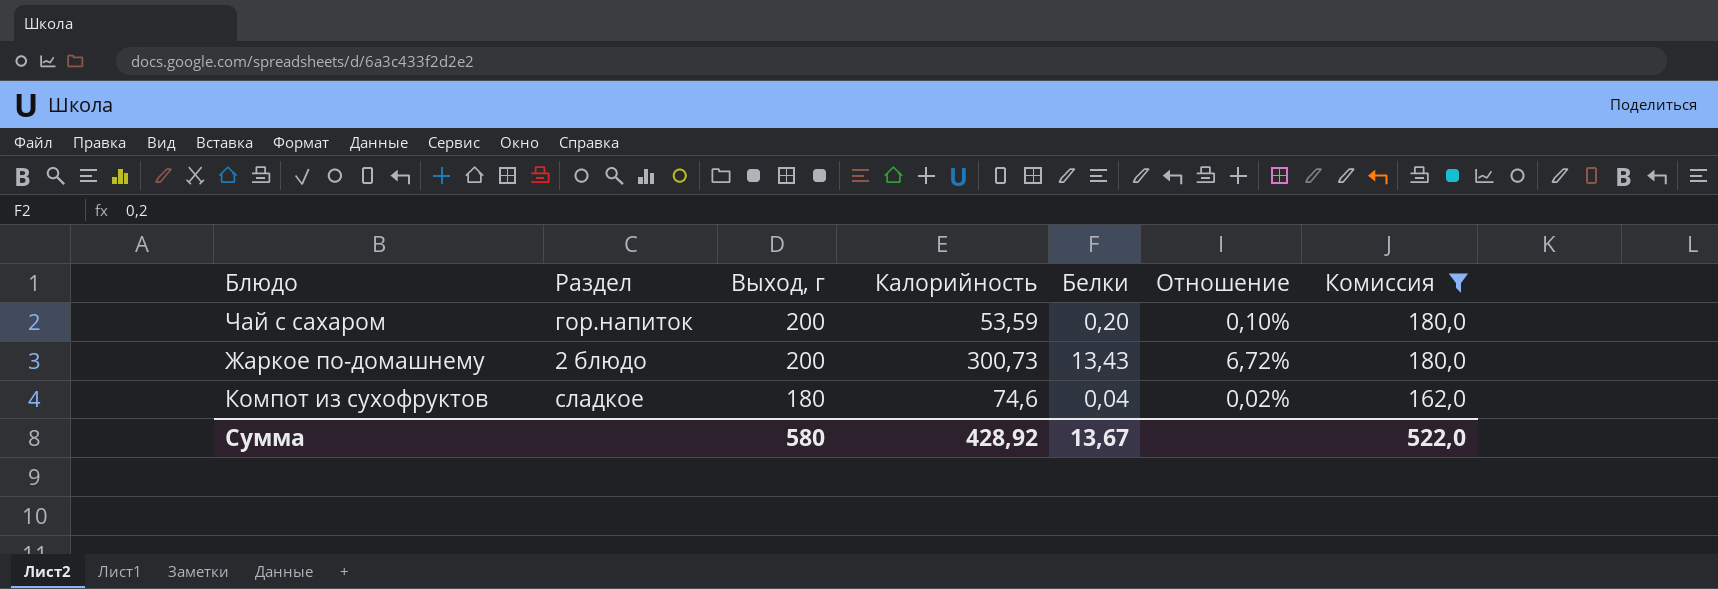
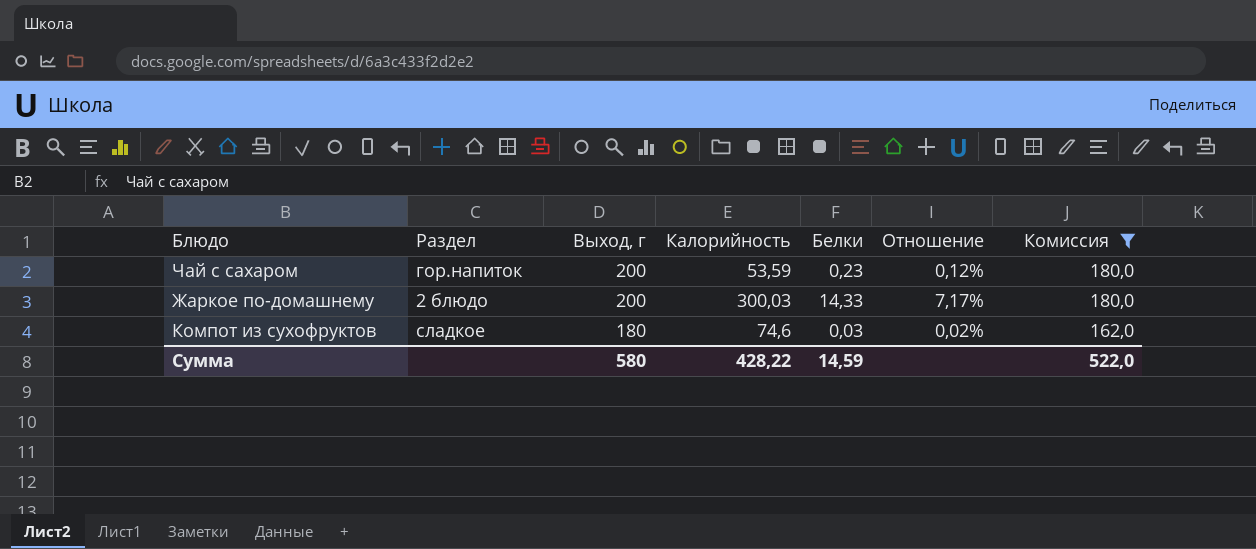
Чай с сахаром | Белки: 0,20 -> 0,23
Чай с сахаром | Отношение: 0,10% -> 0,12%
Жаркое по-домашнему | Калорийность: 300,73 -> 300,03
Жаркое по-домашнему | Белки: 13,43 -> 14,33
Жаркое по-домашнему | Отношение: 6,72% -> 7,17%
Компот из сухофруктов | Белки: 0,04 -> 0,03
Сумма | Калорийность: 428,92 -> 428,22
Сумма | Белки: 13,67 -> 14,59

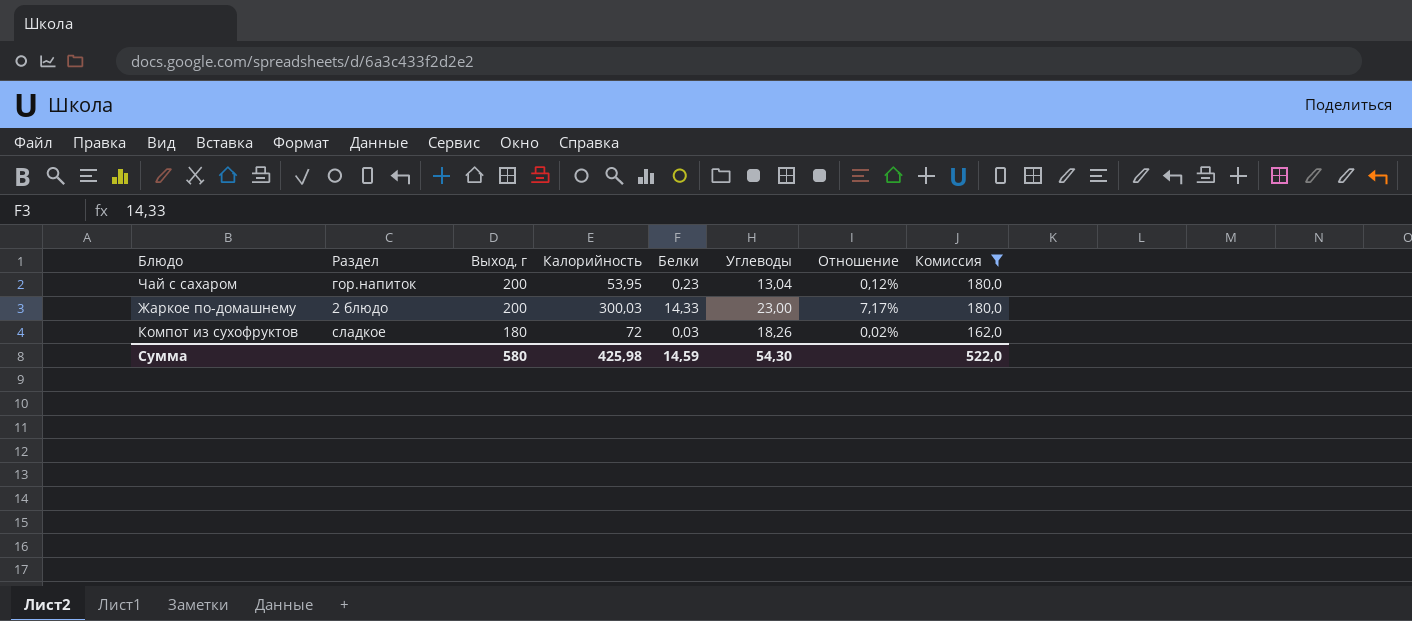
column Углеводы | position: none -> 6
Чай с сахаром | Калорийность: 53,59 -> 53,95
Компот из сухофруктов | Калорийность: 74,6 -> 72
Сумма | Калорийность: 428,22 -> 425,98

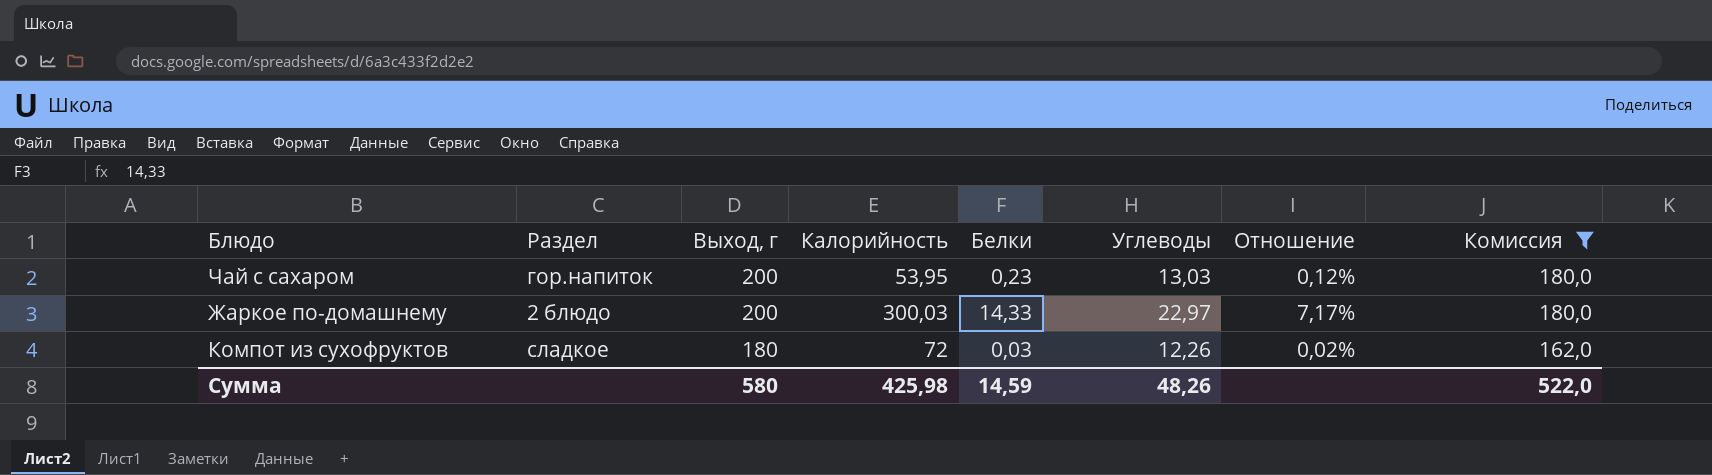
Чай с сахаром | Углеводы: 13,04 -> 13,03
Жаркое по-домашнему | Углеводы: 23,00 -> 22,97
Компот из сухофруктов | Углеводы: 18,26 -> 12,26
Сумма | Углеводы: 54,30 -> 48,26

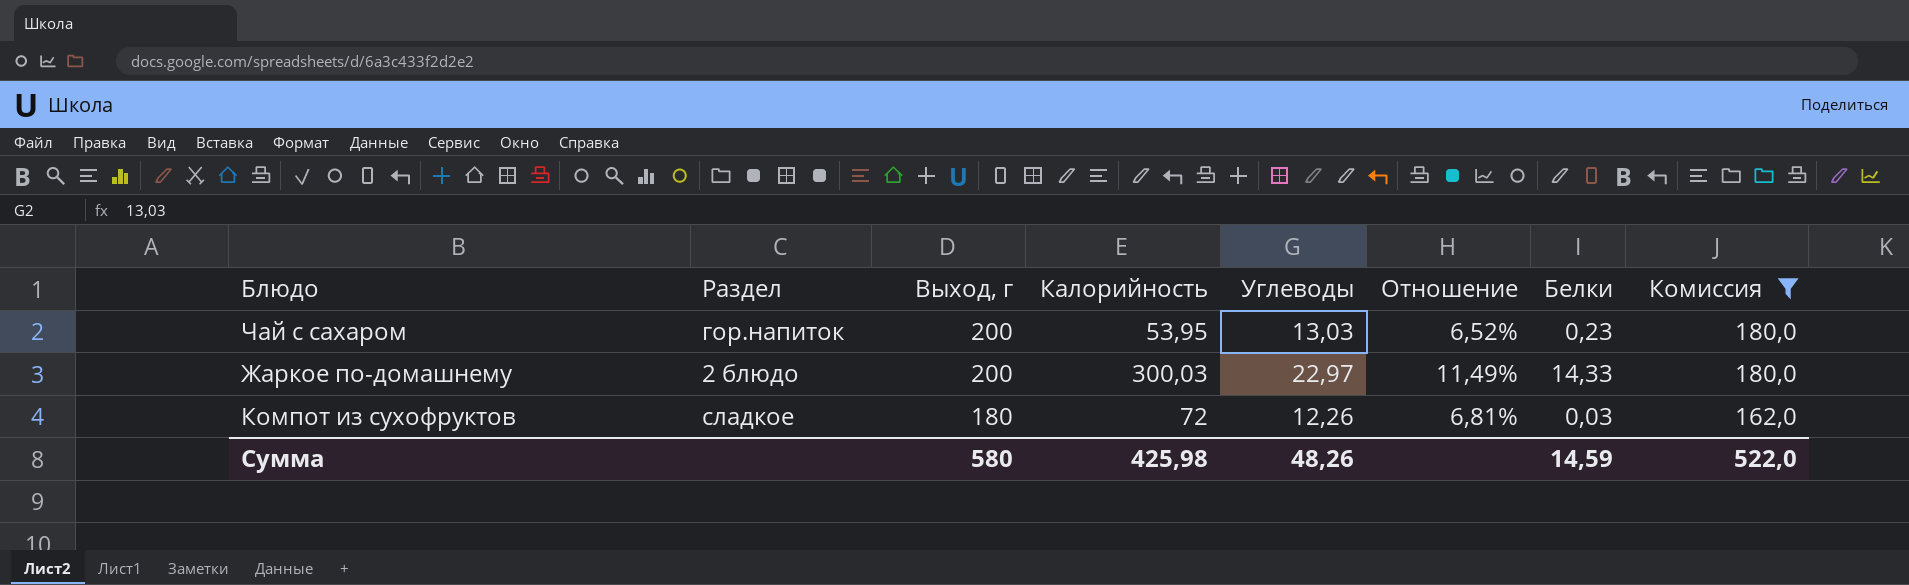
column Отношение | formula: [Белки] / [Выход, г] -> [Углеводы] / [Выход, г]
column Белки | position: 5 -> 7

